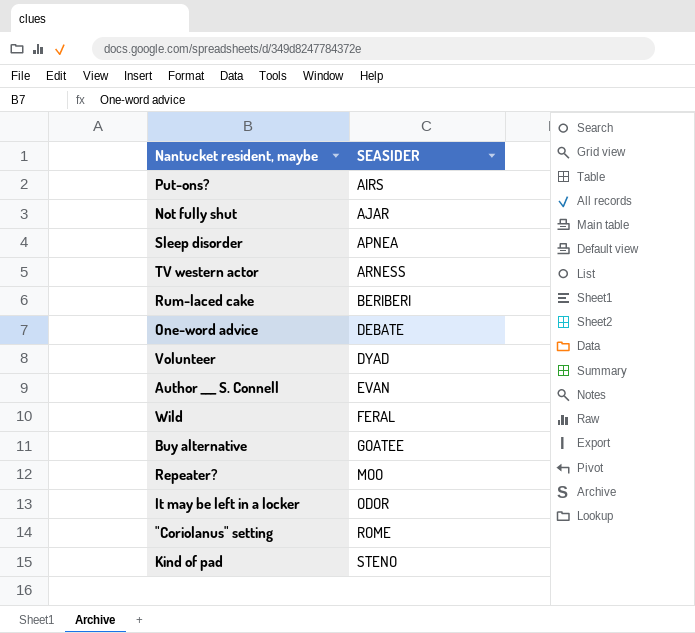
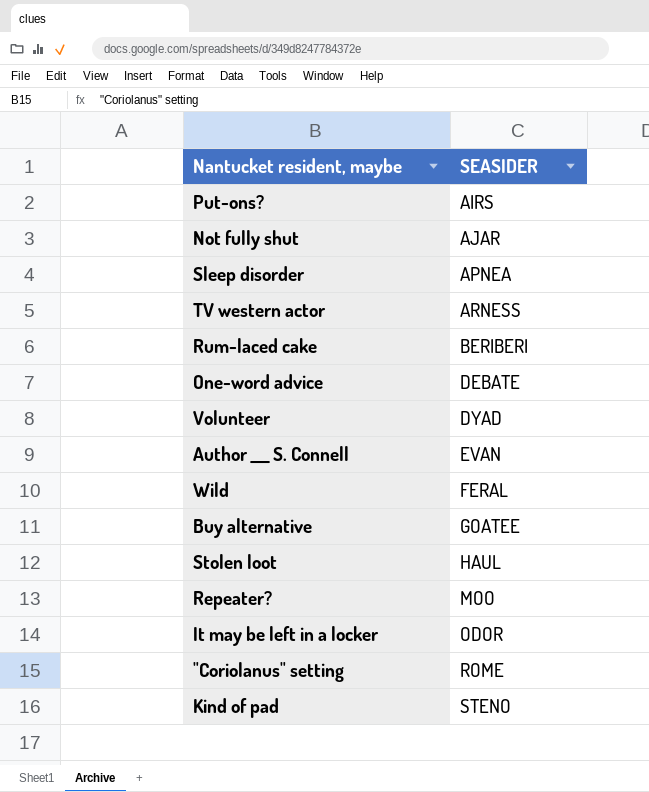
row Stolen loot: none -> HAUL

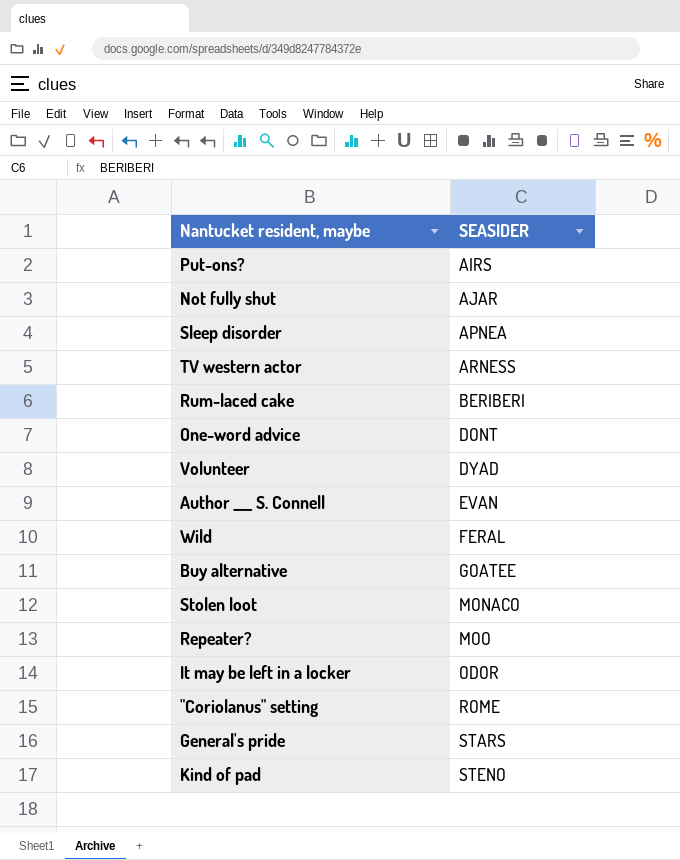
One-word advice | SEASIDER: DEBATE -> DONT
Stolen loot | SEASIDER: HAUL -> MONACO
row General's pride: none -> STARS

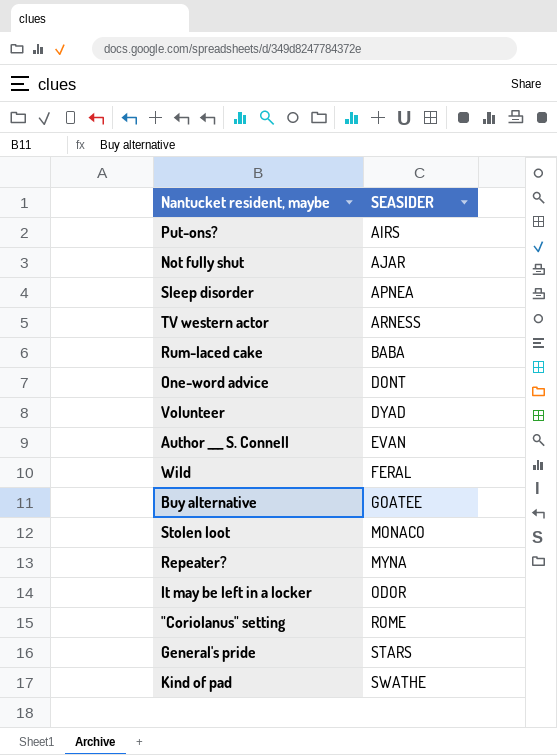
Rum-laced cake | SEASIDER: BERIBERI -> BABA
Repeater? | SEASIDER: MOO -> MYNA
Kind of pad | SEASIDER: STENO -> SWATHE

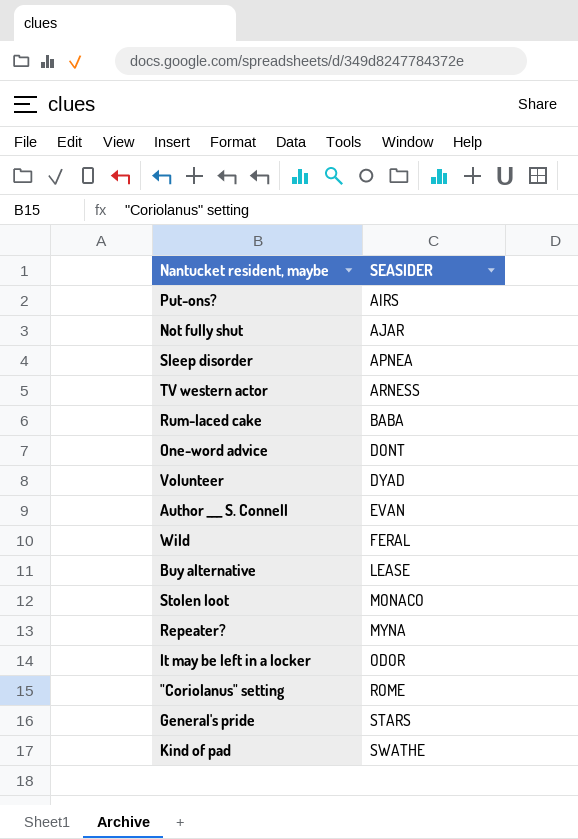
Buy alternative | SEASIDER: GOATEE -> LEASE

